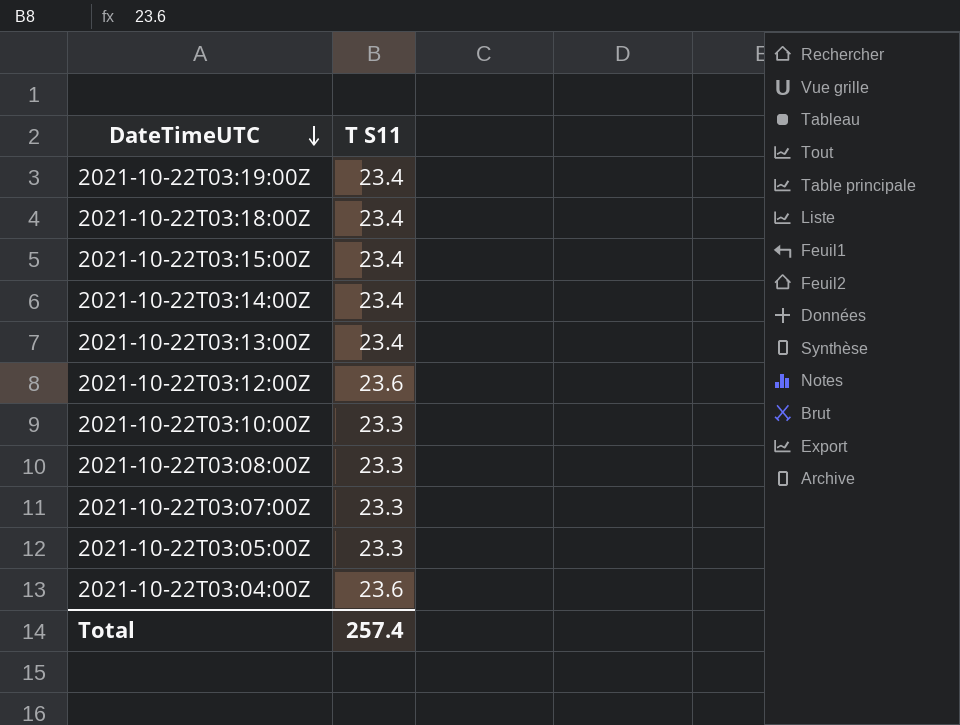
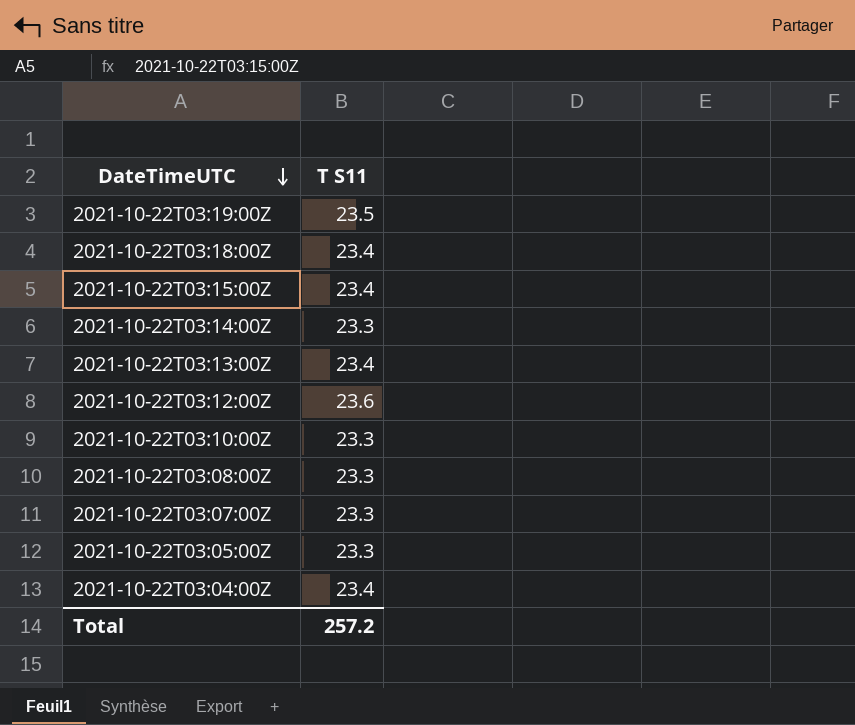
2021-10-22T03:19:00Z | T S11: 23.4 -> 23.5
2021-10-22T03:14:00Z | T S11: 23.4 -> 23.3
2021-10-22T03:04:00Z | T S11: 23.6 -> 23.4
Total | T S11: 257.4 -> 257.2

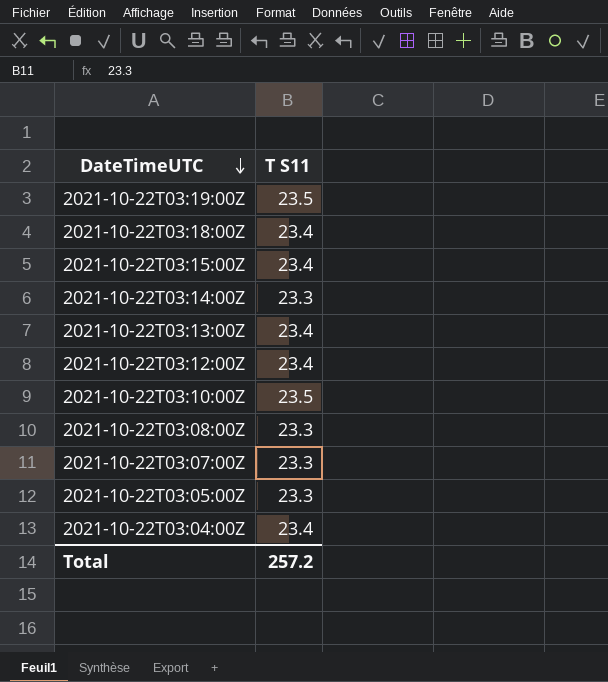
2021-10-22T03:12:00Z | T S11: 23.6 -> 23.4
2021-10-22T03:10:00Z | T S11: 23.3 -> 23.5

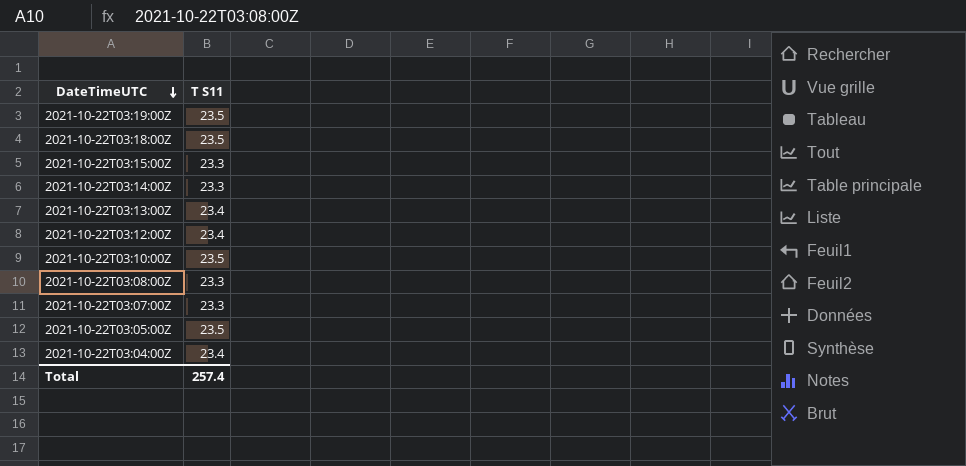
2021-10-22T03:18:00Z | T S11: 23.4 -> 23.5
2021-10-22T03:15:00Z | T S11: 23.4 -> 23.3
2021-10-22T03:05:00Z | T S11: 23.3 -> 23.5
Total | T S11: 257.2 -> 257.4

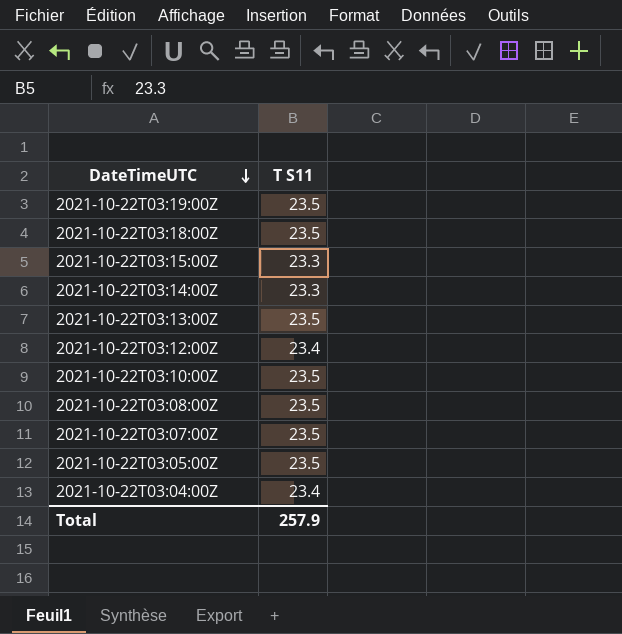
2021-10-22T03:13:00Z | T S11: 23.4 -> 23.5
2021-10-22T03:08:00Z | T S11: 23.3 -> 23.5
2021-10-22T03:07:00Z | T S11: 23.3 -> 23.5
Total | T S11: 257.4 -> 257.9

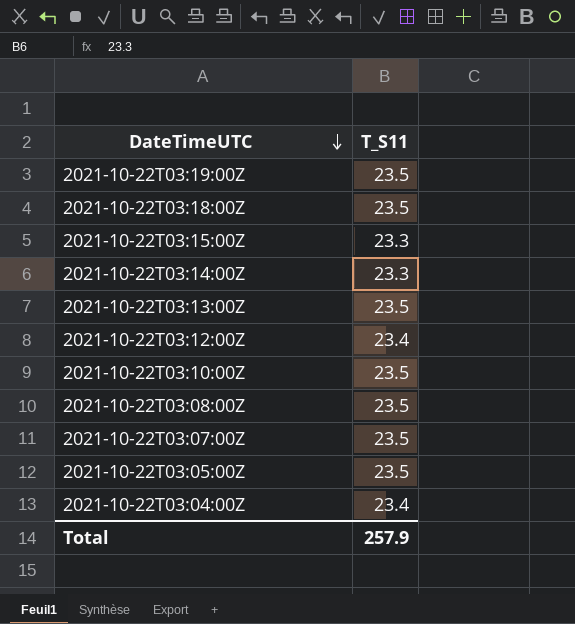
column name: T S11 -> T_S11

